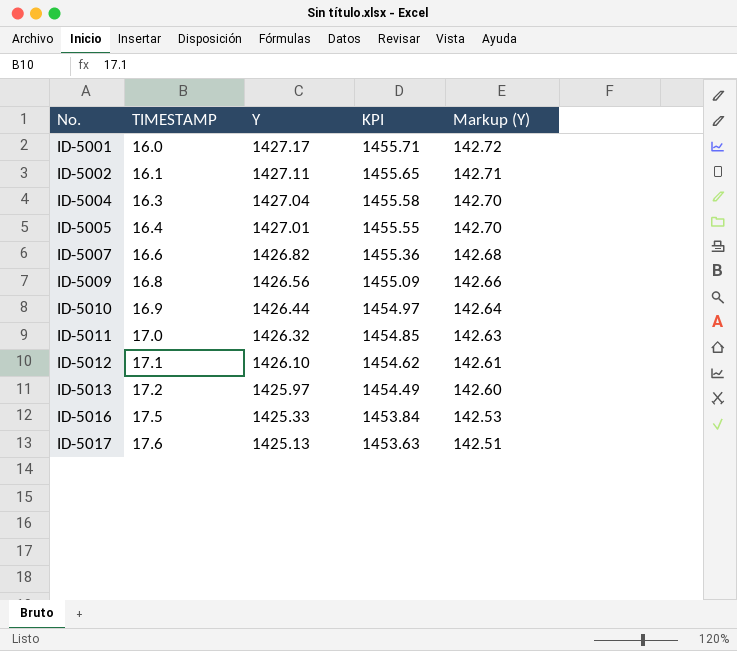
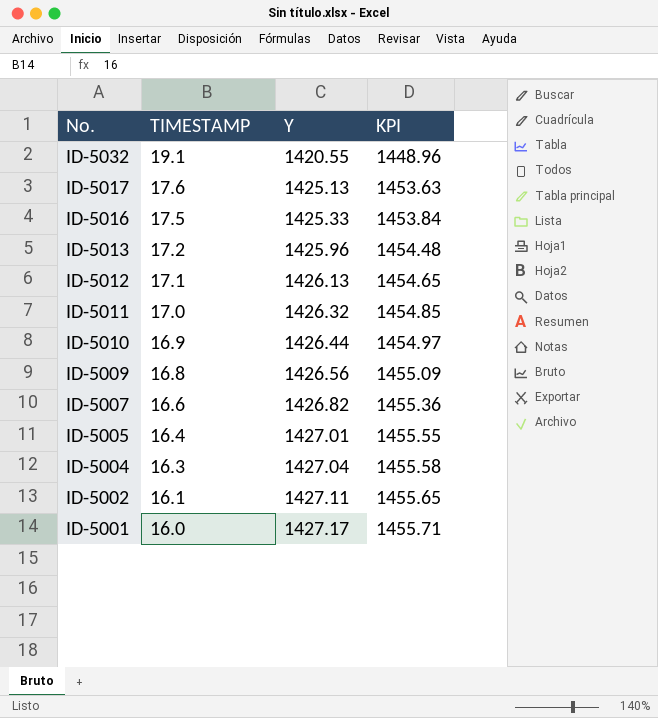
row order: No. ascending -> No. descending
column Markup (Y) | formula: [Y] * 0.1 -> none
row ID-5032: none -> 19.1 | 1420.55 | 1448.96
ID-5013 | Y: 1425.97 -> 1425.96
ID-5013 | KPI: 1454.49 -> 1454.48
ID-5012 | Y: 1426.10 -> 1426.13
ID-5012 | KPI: 1454.62 -> 1454.65

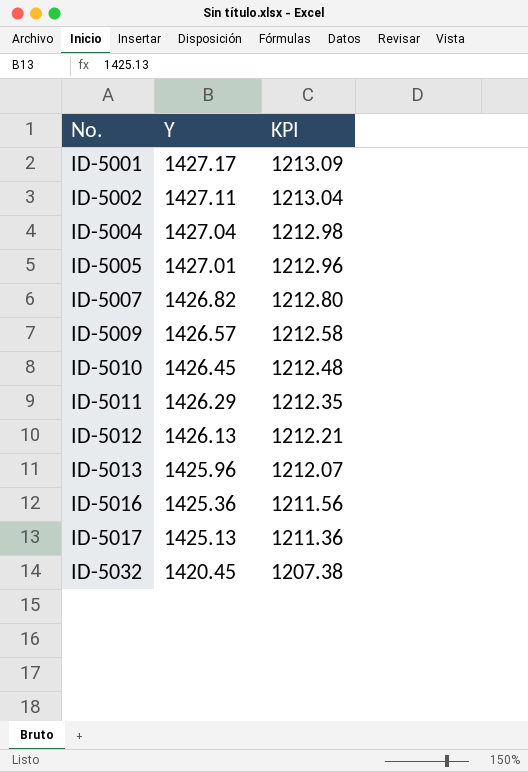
row order: No. descending -> No. ascending
column TIMESTAMP | position: 2 -> none
column KPI | formula: [Y] * 1.02 -> [Y] * 0.85
ID-5009 | Y: 1426.56 -> 1426.57
ID-5010 | Y: 1426.44 -> 1426.45
ID-5011 | Y: 1426.32 -> 1426.29
ID-5016 | Y: 1425.33 -> 1425.36
ID-5032 | Y: 1420.55 -> 1420.45

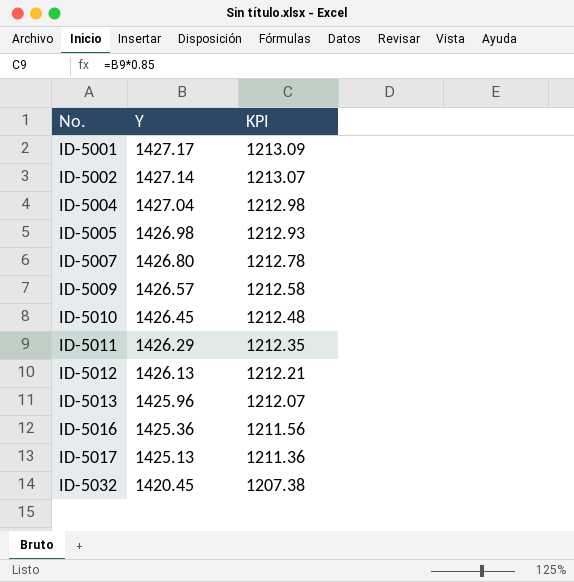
ID-5002 | Y: 1427.11 -> 1427.14
ID-5002 | KPI: 1213.04 -> 1213.07
ID-5005 | Y: 1427.01 -> 1426.98
ID-5005 | KPI: 1212.96 -> 1212.93
ID-5007 | Y: 1426.82 -> 1426.80
ID-5007 | KPI: 1212.80 -> 1212.78

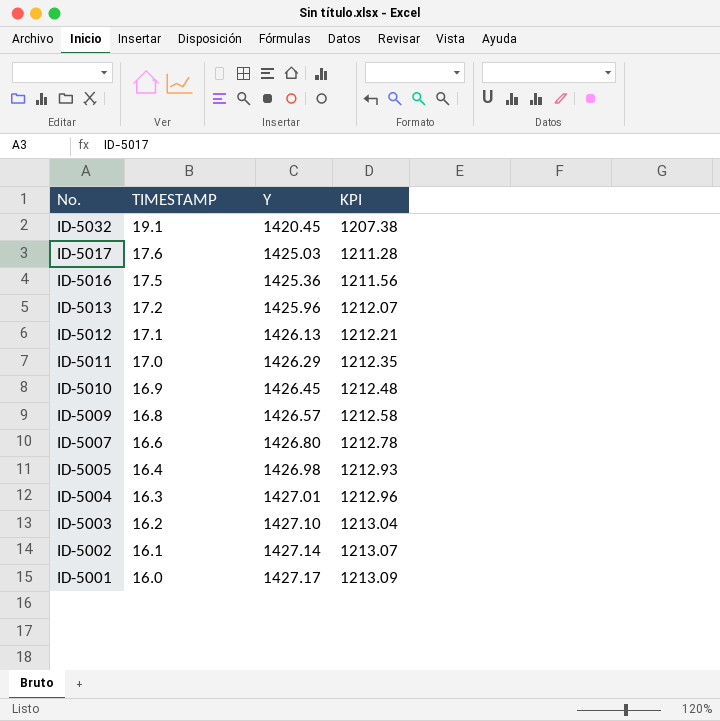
row order: No. ascending -> No. descending
column TIMESTAMP | position: none -> 2
ID-5017 | Y: 1425.13 -> 1425.03
ID-5017 | KPI: 1211.36 -> 1211.28
ID-5004 | Y: 1427.04 -> 1427.01
ID-5004 | KPI: 1212.98 -> 1212.96
row ID-5003: none -> 16.2 | 1427.10 | 1213.04

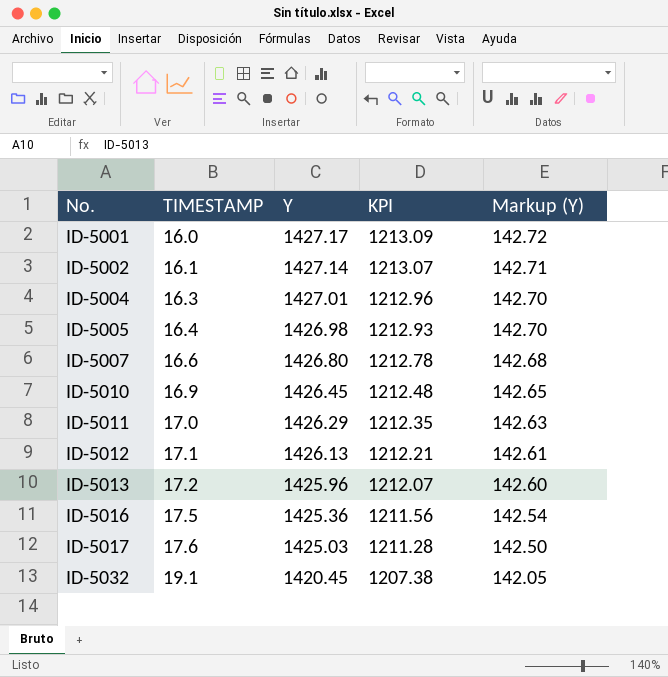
row order: No. descending -> No. ascending
column Markup (Y) | formula: none -> [Y] * 0.1
row ID-5009: 16.8 | 1426.57 | 1212.58 -> none
row ID-5003: 16.2 | 1427.10 | 1213.04 -> none

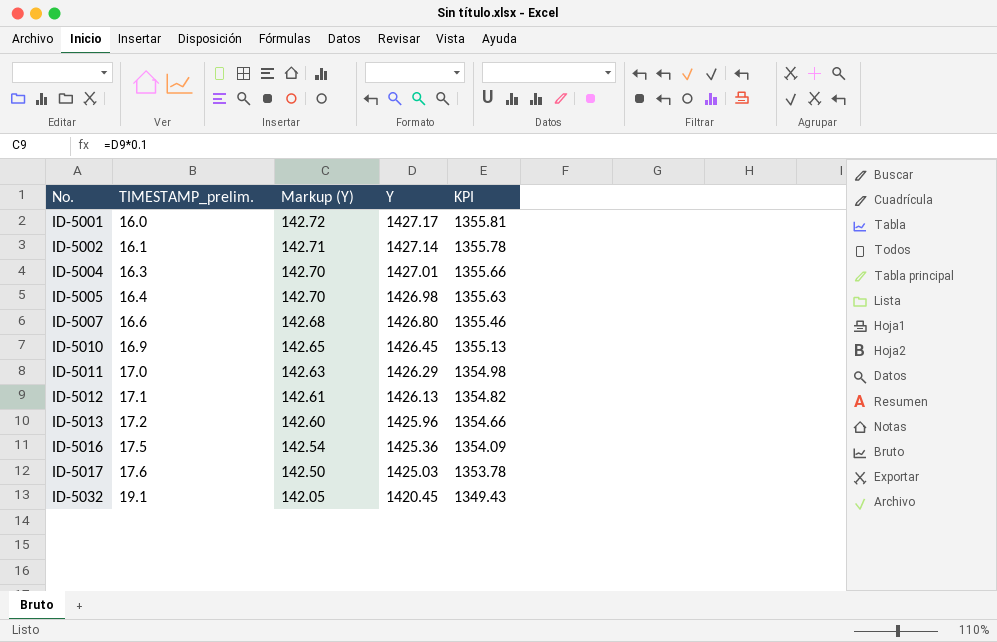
column name: TIMESTAMP -> TIMESTAMP_prelim.
column Markup (Y) | position: 5 -> 3
column KPI | formula: [Y] * 0.85 -> [Y] * 0.95

